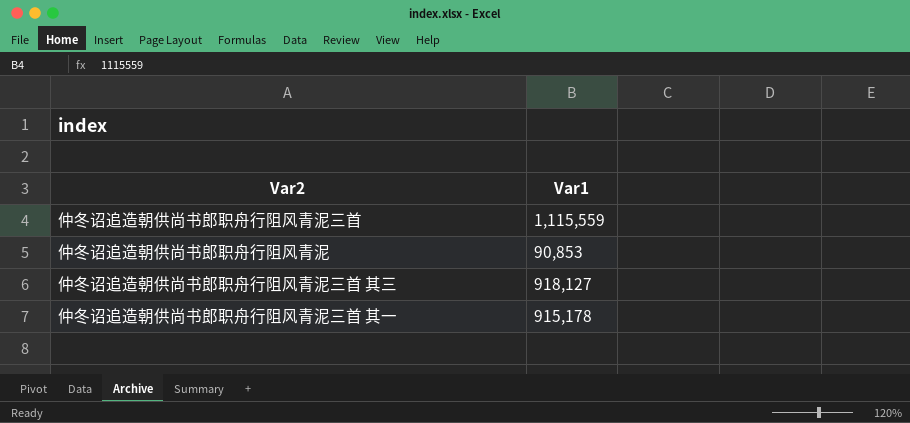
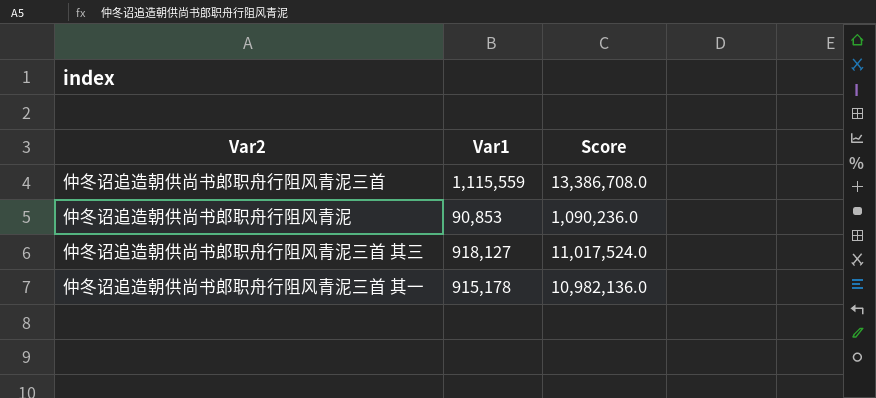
column Score | formula: none -> [Var1] * 12

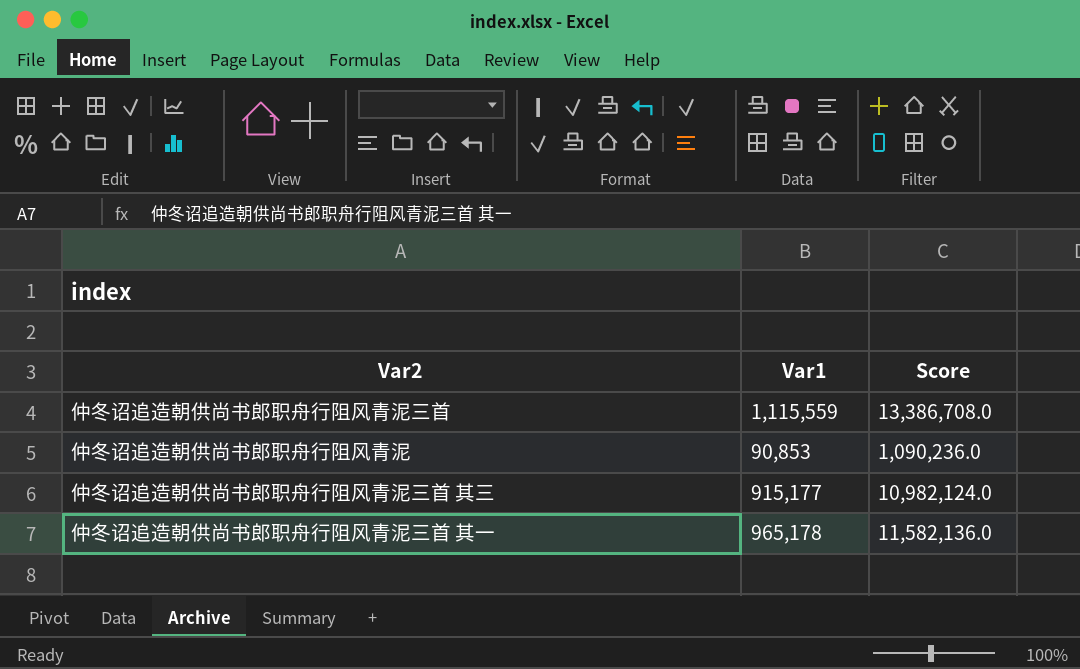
仲冬诏追造朝供尚书郎职舟行阻风青泥三首 其三 | Var1: 918,127 -> 915,177
仲冬诏追造朝供尚书郎职舟行阻风青泥三首 其三 | Score: 11,017,524.0 -> 10,982,124.0
仲冬诏追造朝供尚书郎职舟行阻风青泥三首 其一 | Var1: 915,178 -> 965,178
仲冬诏追造朝供尚书郎职舟行阻风青泥三首 其一 | Score: 10,982,136.0 -> 11,582,136.0

